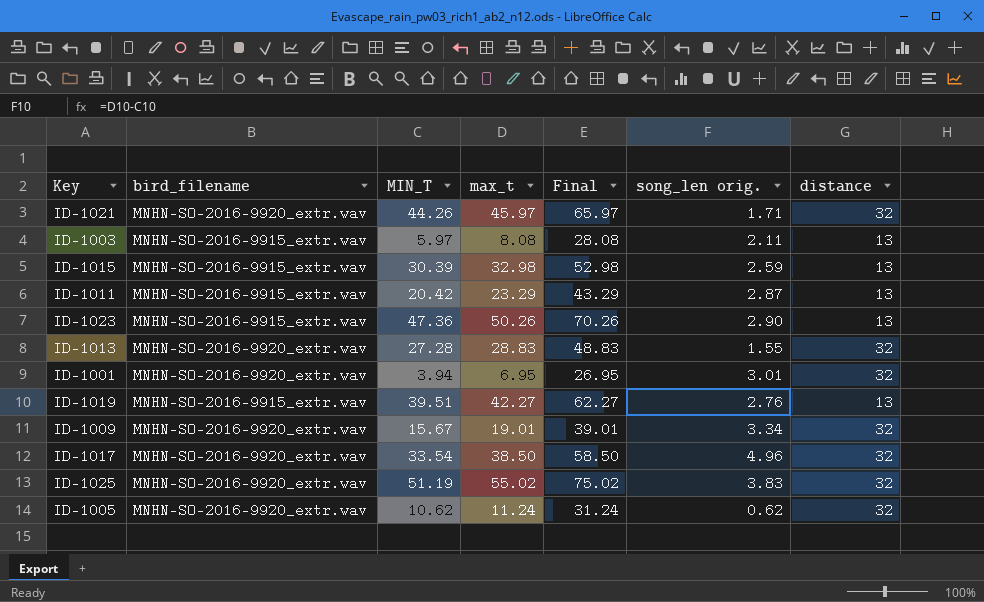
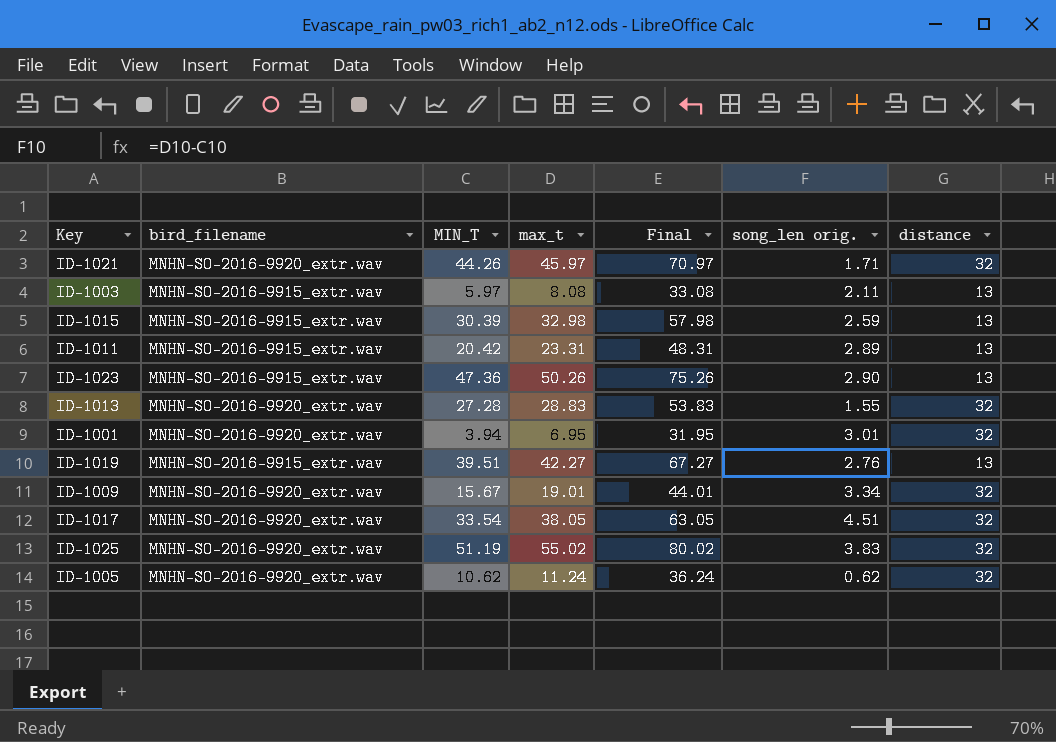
column Final | formula: [max_t] + 20 -> [max_t] + 25
ID-1011 | max_t: 23.29 -> 23.31
ID-1011 | song_len orig.: 2.87 -> 2.89
ID-1017 | max_t: 38.50 -> 38.05
ID-1017 | song_len orig.: 4.96 -> 4.51

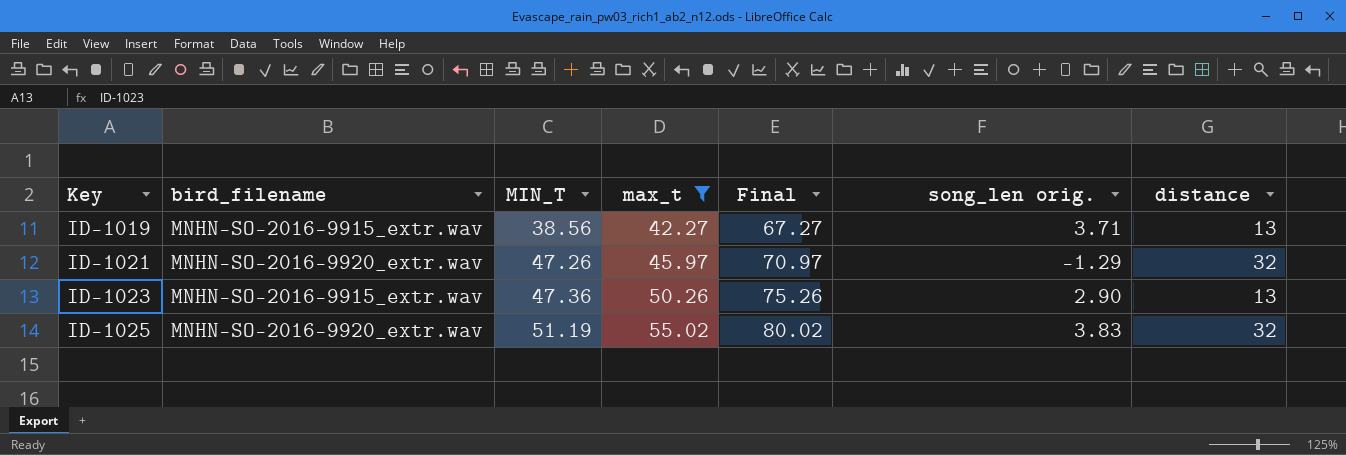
filter: none -> max_t >= 42.27
row order: none -> Key ascending
ID-1019 | MIN_T: 39.51 -> 38.56
ID-1019 | song_len orig.: 2.76 -> 3.71
ID-1021 | MIN_T: 44.26 -> 47.26
ID-1021 | song_len orig.: 1.71 -> -1.29

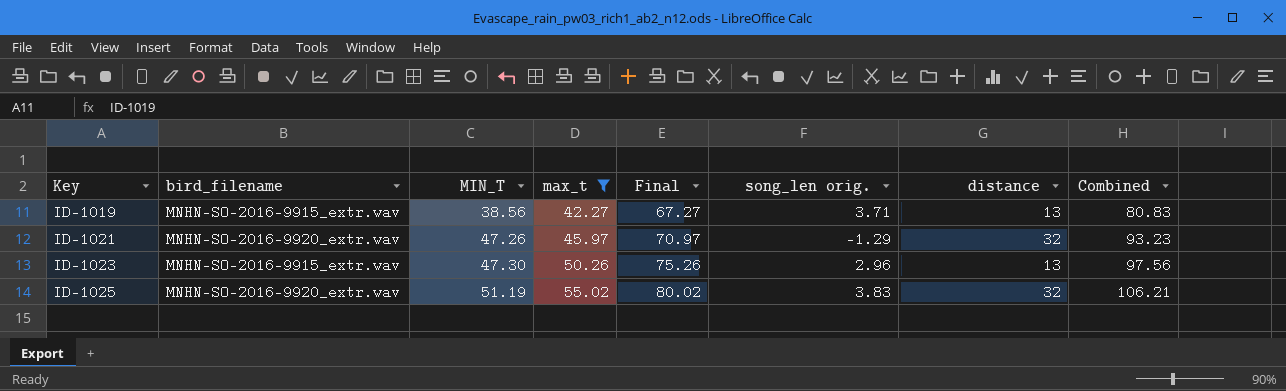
column Combined | formula: none -> [MIN_T] + [max_t]
ID-1023 | MIN_T: 47.36 -> 47.30
ID-1023 | song_len orig.: 2.90 -> 2.96

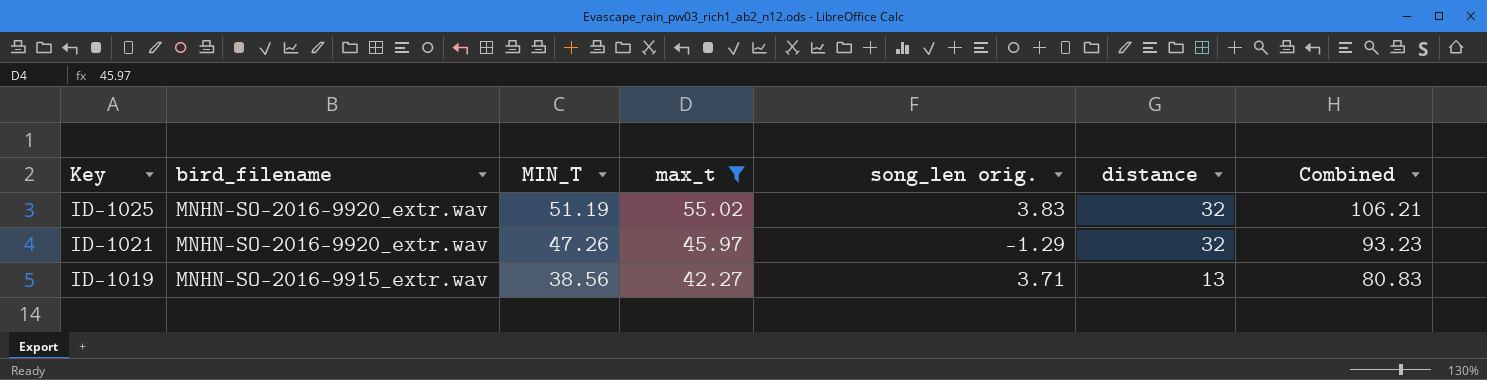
row order: Key ascending -> Key descending
column Final | formula: [max_t] + 25 -> none
row ID-1023: MNHN-SO-2016-9915_extr.wav | 47.30 | 50.26 | 75.26 | 2.96 | 13 | 97.56 -> none

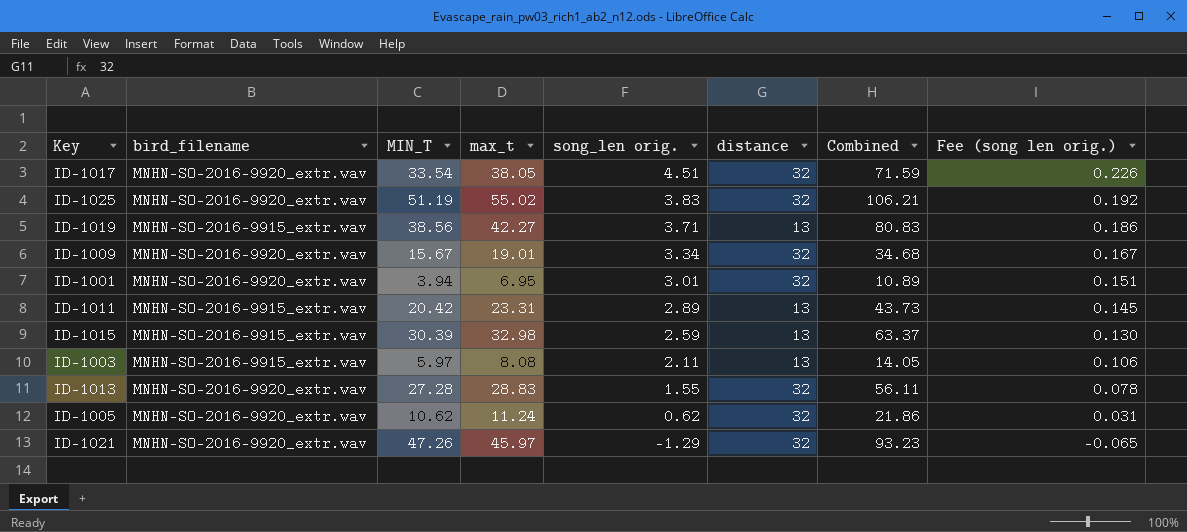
filter: max_t >= 42.27 -> none
row order: Key descending -> song_len orig. descending
column Fee (song len orig.) | formula: none -> [song_len orig.] * 0.05

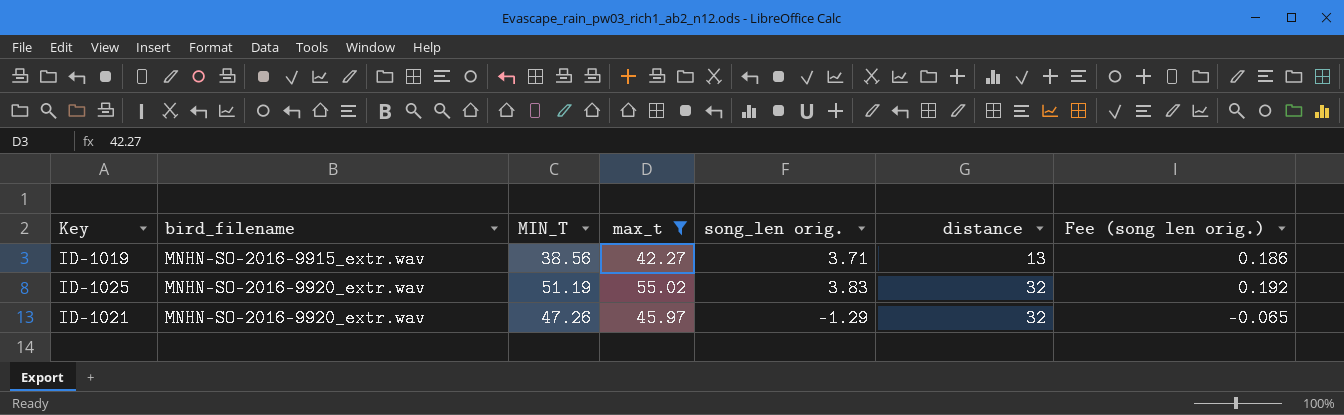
filter: none -> max_t >= 42.27
row order: song_len orig. descending -> bird_filename ascending
column Combined | formula: [MIN_T] + [max_t] -> none

